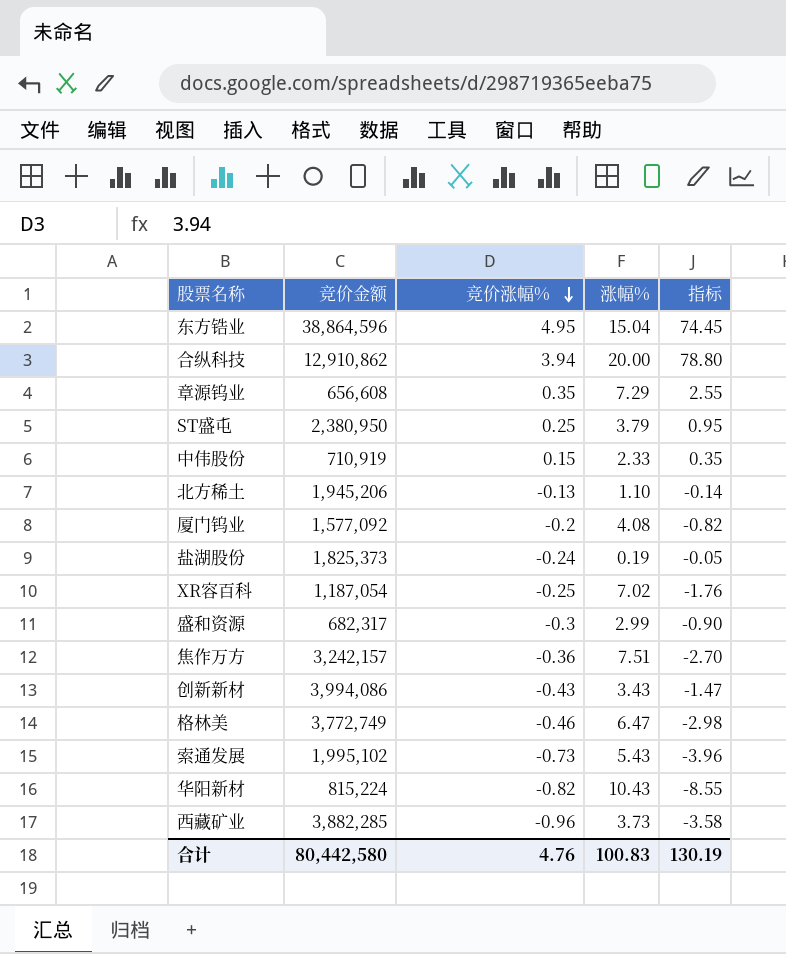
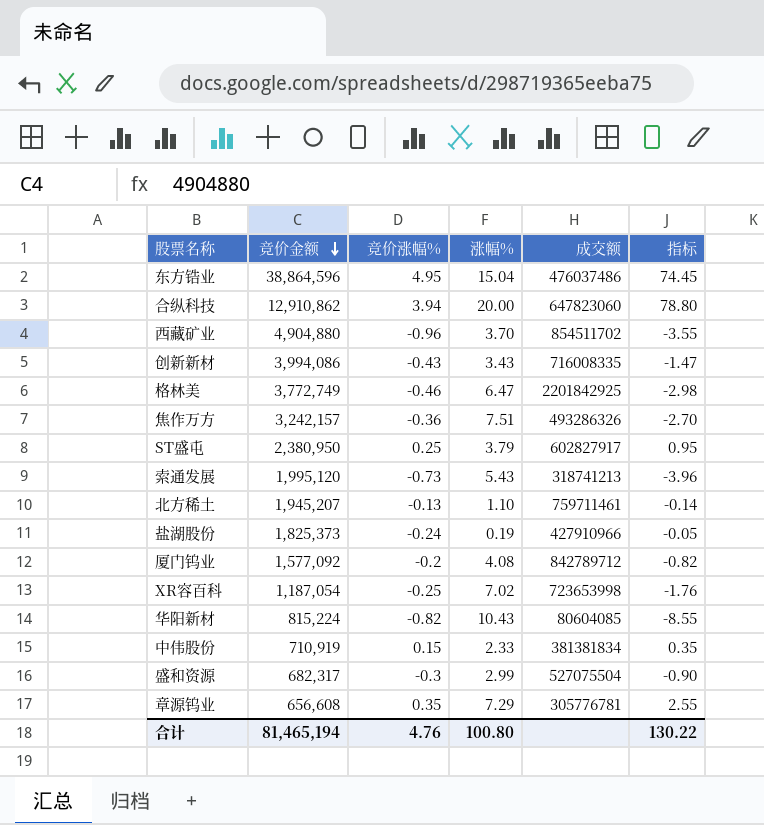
row order: 竞价涨幅% descending -> 竞价金额 descending
column 成交额 | position: none -> 5
西藏矿业 | 竞价金额: 3,882,285 -> 4,904,880
西藏矿业 | 涨幅%: 3.73 -> 3.70
西藏矿业 | 指标: -3.58 -> -3.55
索通发展 | 竞价金额: 1,995,102 -> 1,995,120
北方稀土 | 竞价金额: 1,945,206 -> 1,945,207
合计 | 竞价金额: 80,442,580 -> 81,465,194
合计 | 涨幅%: 100.83 -> 100.80
合计 | 指标: 130.19 -> 130.22

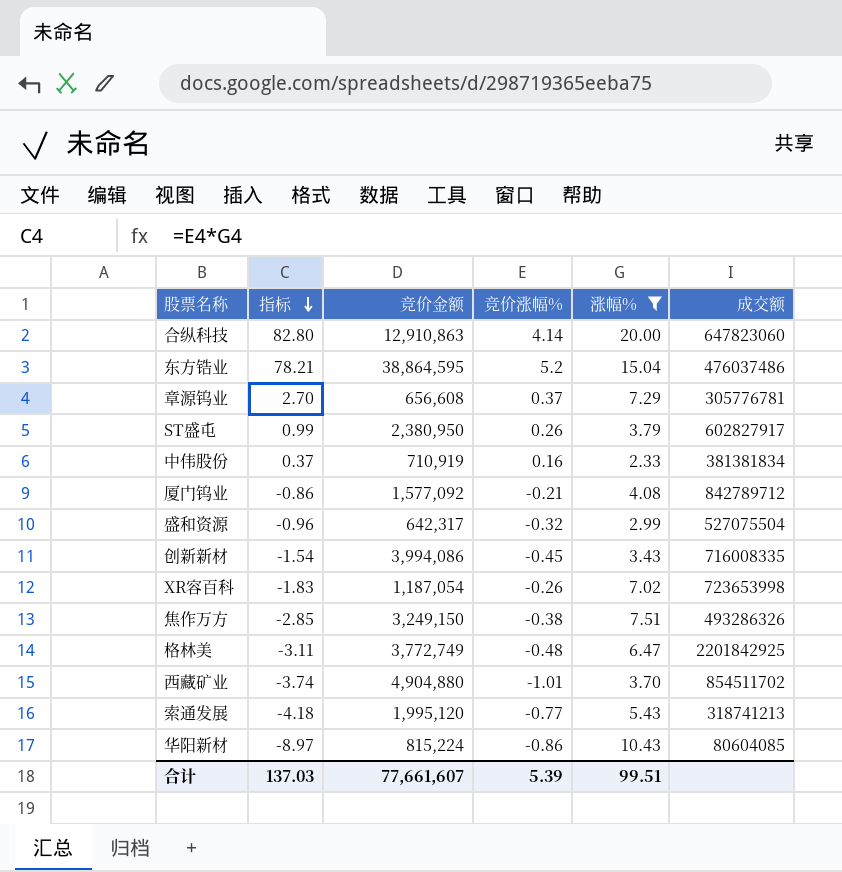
filter: none -> 涨幅% >= 2.33
row order: 竞价金额 descending -> 指标 descending
column 指标 | position: 6 -> 2
合纵科技 | 指标: 78.80 -> 82.80
合纵科技 | 竞价金额: 12,910,862 -> 12,910,863
合纵科技 | 竞价涨幅%: 3.94 -> 4.14
东方锆业 | 指标: 74.45 -> 78.21
东方锆业 | 竞价金额: 38,864,596 -> 38,864,595
东方锆业 | 竞价涨幅%: 4.95 -> 5.2
章源钨业 | 指标: 2.55 -> 2.70
章源钨业 | 竞价涨幅%: 0.35 -> 0.37
ST盛屯 | 指标: 0.95 -> 0.99
ST盛屯 | 竞价涨幅%: 0.25 -> 0.26
中伟股份 | 指标: 0.35 -> 0.37
中伟股份 | 竞价涨幅%: 0.15 -> 0.16
厦门钨业 | 指标: -0.82 -> -0.86
厦门钨业 | 竞价涨幅%: -0.2 -> -0.21
盛和资源 | 指标: -0.90 -> -0.96
盛和资源 | 竞价金额: 682,317 -> 642,317
盛和资源 | 竞价涨幅%: -0.3 -> -0.32
创新新材 | 指标: -1.47 -> -1.54
创新新材 | 竞价涨幅%: -0.43 -> -0.45
XR容百科 | 指标: -1.76 -> -1.83
XR容百科 | 竞价涨幅%: -0.25 -> -0.26
焦作万方 | 指标: -2.70 -> -2.85
焦作万方 | 竞价金额: 3,242,157 -> 3,249,150
焦作万方 | 竞价涨幅%: -0.36 -> -0.38
格林美 | 指标: -2.98 -> -3.11
格林美 | 竞价涨幅%: -0.46 -> -0.48
西藏矿业 | 指标: -3.55 -> -3.74
西藏矿业 | 竞价涨幅%: -0.96 -> -1.01
索通发展 | 指标: -3.96 -> -4.18
索通发展 | 竞价涨幅%: -0.73 -> -0.77
华阳新材 | 指标: -8.55 -> -8.97
华阳新材 | 竞价涨幅%: -0.82 -> -0.86
合计 | 指标: 130.22 -> 137.03
合计 | 竞价金额: 81,465,194 -> 77,661,607
合计 | 竞价涨幅%: 4.76 -> 5.39
合计 | 涨幅%: 100.80 -> 99.51

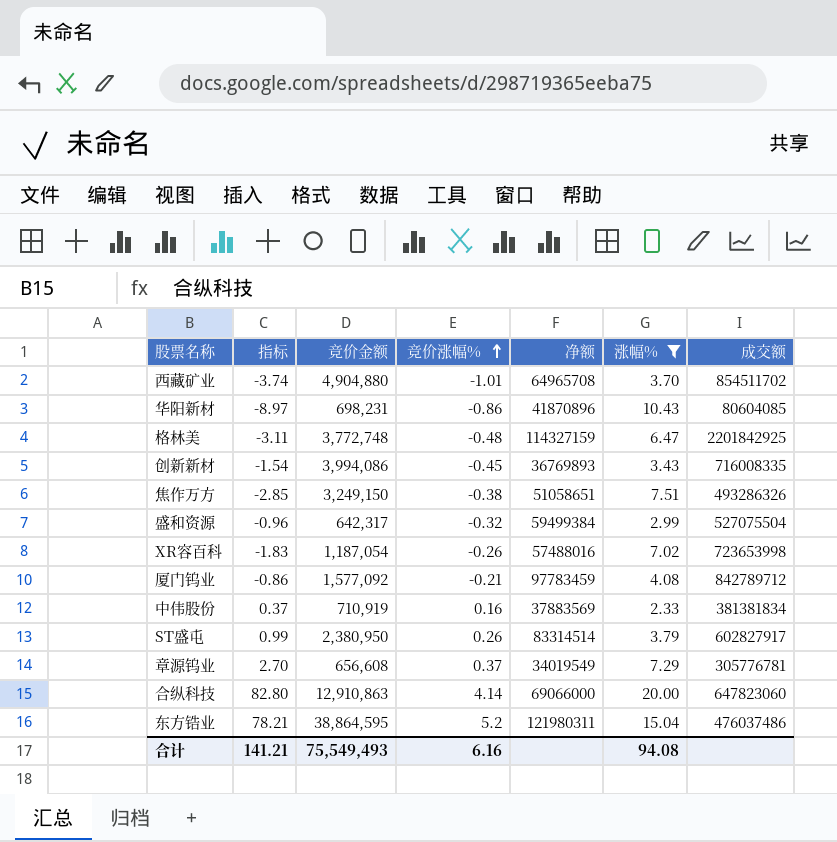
row order: 指标 descending -> 竞价涨幅% ascending
column 净额 | position: none -> 5
row 索通发展: -4.18 | 1,995,120 | -0.77 | 5.43 | 318741213 -> none
华阳新材 | 竞价金额: 815,224 -> 698,231
格林美 | 竞价金额: 3,772,749 -> 3,772,748
合计 | 指标: 137.03 -> 141.21
合计 | 竞价金额: 77,661,607 -> 75,549,493
合计 | 竞价涨幅%: 5.39 -> 6.16
合计 | 涨幅%: 99.51 -> 94.08

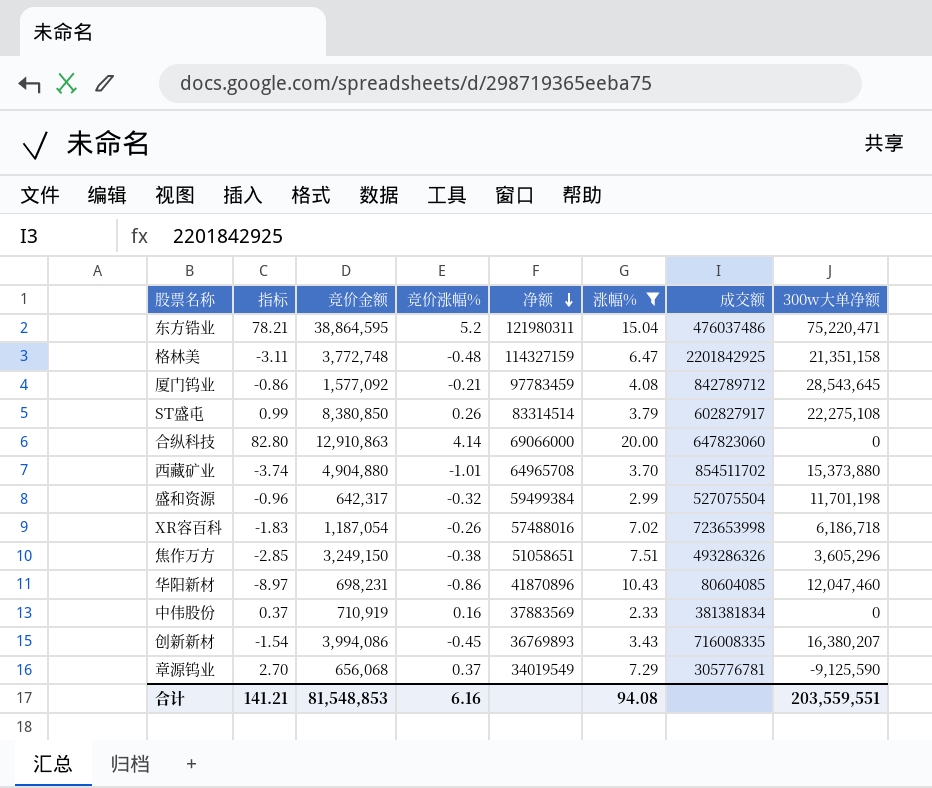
row order: 竞价涨幅% ascending -> 净额 descending
column 300w大单净额 | position: none -> 8
ST盛屯 | 竞价金额: 2,380,950 -> 8,380,850
章源钨业 | 竞价金额: 656,608 -> 656,068
合计 | 竞价金额: 75,549,493 -> 81,548,853

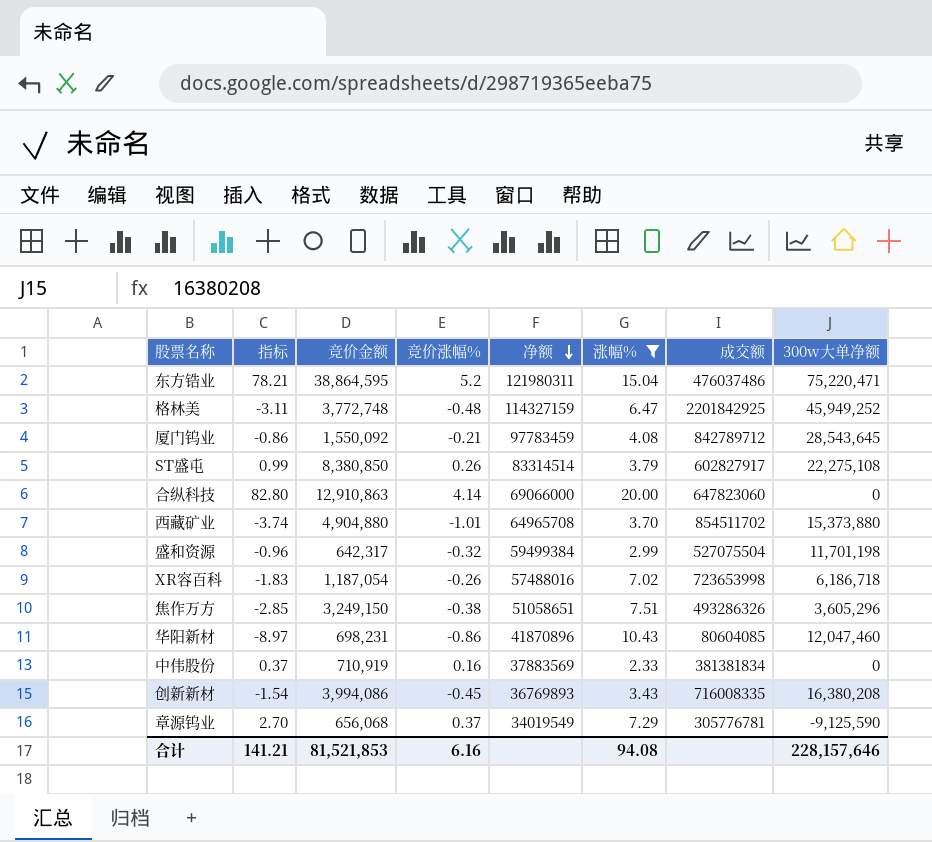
格林美 | 300w大单净额: 21,351,158 -> 45,949,252
厦门钨业 | 竞价金额: 1,577,092 -> 1,550,092
创新新材 | 300w大单净额: 16,380,207 -> 16,380,208
合计 | 竞价金额: 81,548,853 -> 81,521,853
合计 | 300w大单净额: 203,559,551 -> 228,157,646

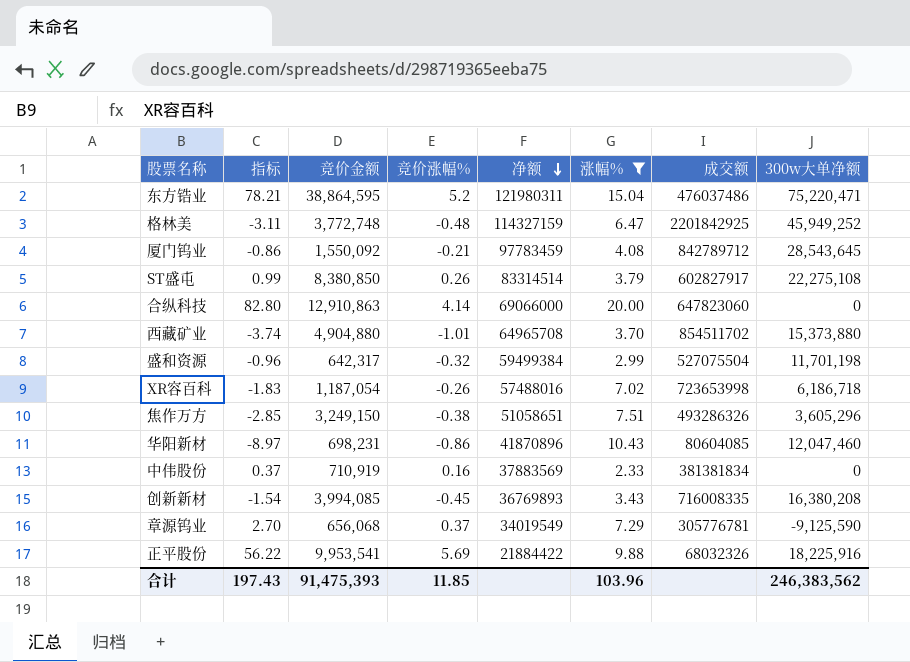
创新新材 | 竞价金额: 3,994,086 -> 3,994,085
row 正平股份: none -> 56.22 | 9,953,541 | 5.69 | 21884422 | 9.88 | 68032326 | 18,225,916
合计 | 指标: 141.21 -> 197.43
合计 | 竞价金额: 81,521,853 -> 91,475,393
合计 | 竞价涨幅%: 6.16 -> 11.85
合计 | 涨幅%: 94.08 -> 103.96
合计 | 300w大单净额: 228,157,646 -> 246,383,562

